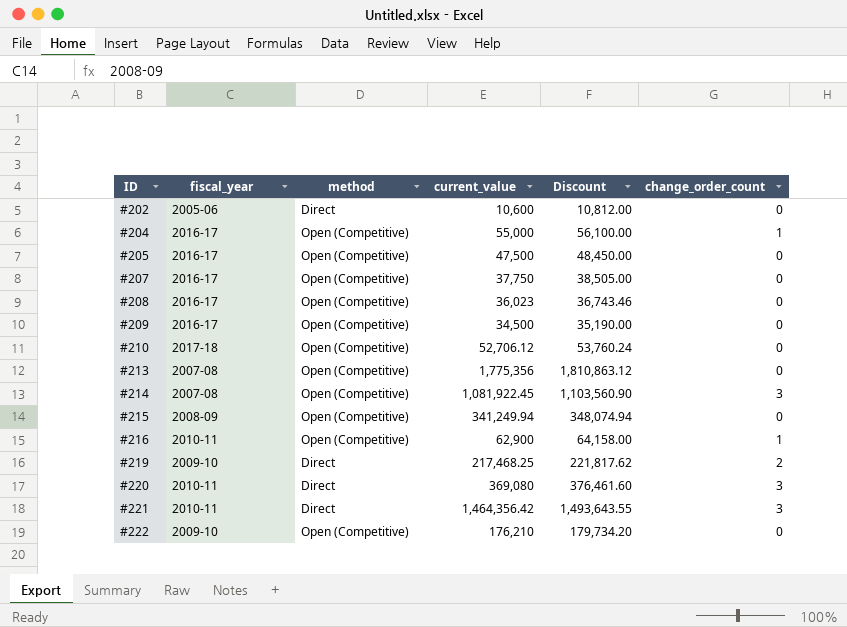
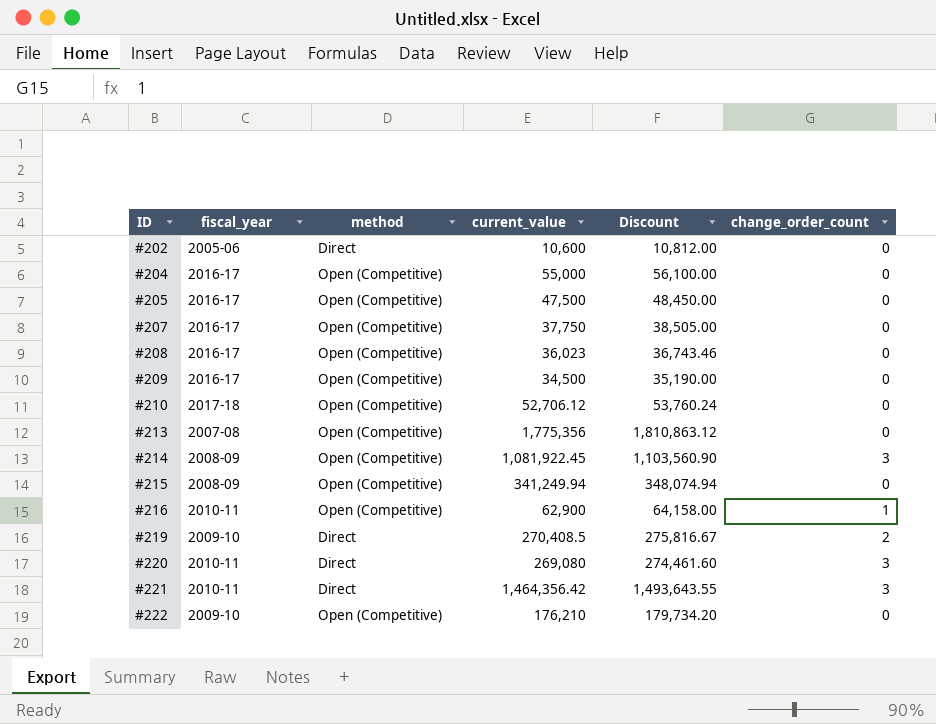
#204 | change_order_count: 1 -> 0
#214 | fiscal_year: 2007-08 -> 2008-09
#219 | current_value: 217,468.25 -> 270,408.5
#219 | Discount: 221,817.62 -> 275,816.67
#220 | current_value: 369,080 -> 269,080
#220 | Discount: 376,461.60 -> 274,461.60

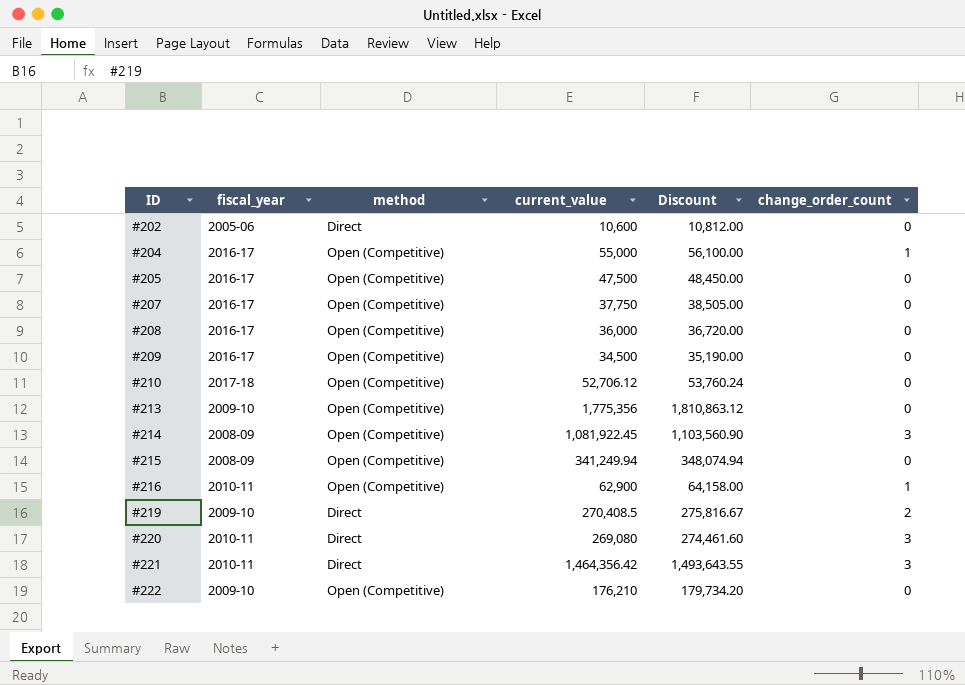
#204 | change_order_count: 0 -> 1
#208 | current_value: 36,023 -> 36,000
#208 | Discount: 36,743.46 -> 36,720.00
#213 | fiscal_year: 2007-08 -> 2009-10

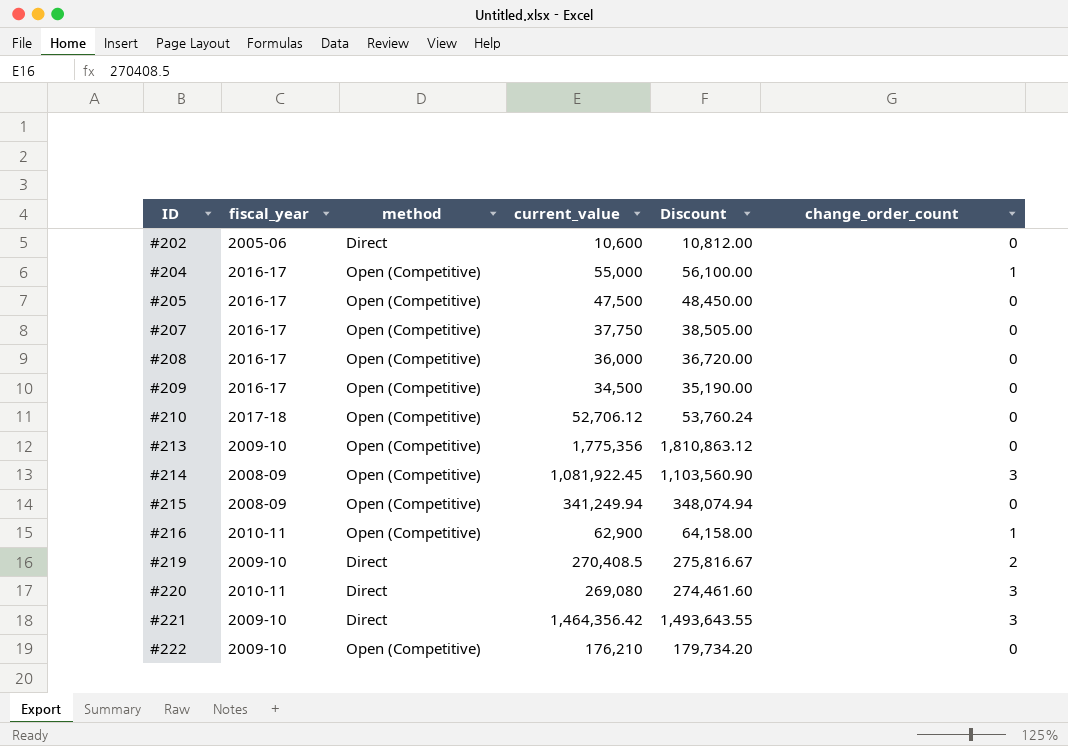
#221 | fiscal_year: 2010-11 -> 2009-10

